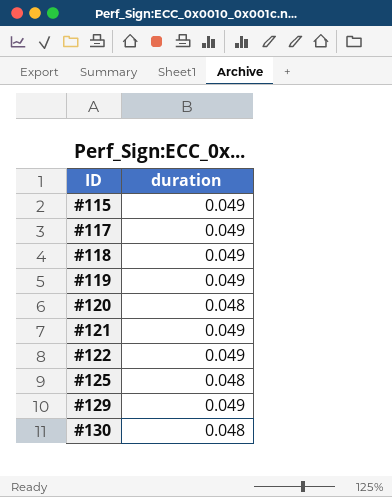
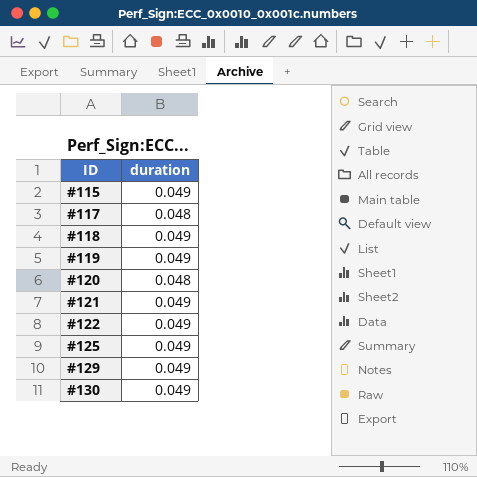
#117 | duration: 0.049 -> 0.048
#125 | duration: 0.048 -> 0.049
#130 | duration: 0.048 -> 0.049

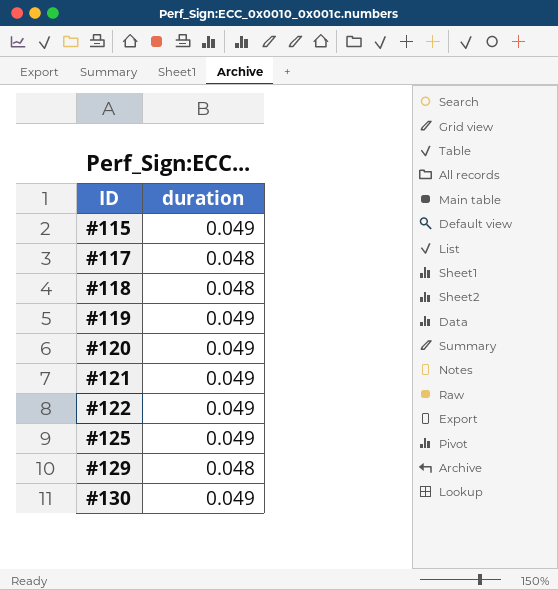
#118 | duration: 0.049 -> 0.048
#120 | duration: 0.048 -> 0.049
#129 | duration: 0.049 -> 0.048

